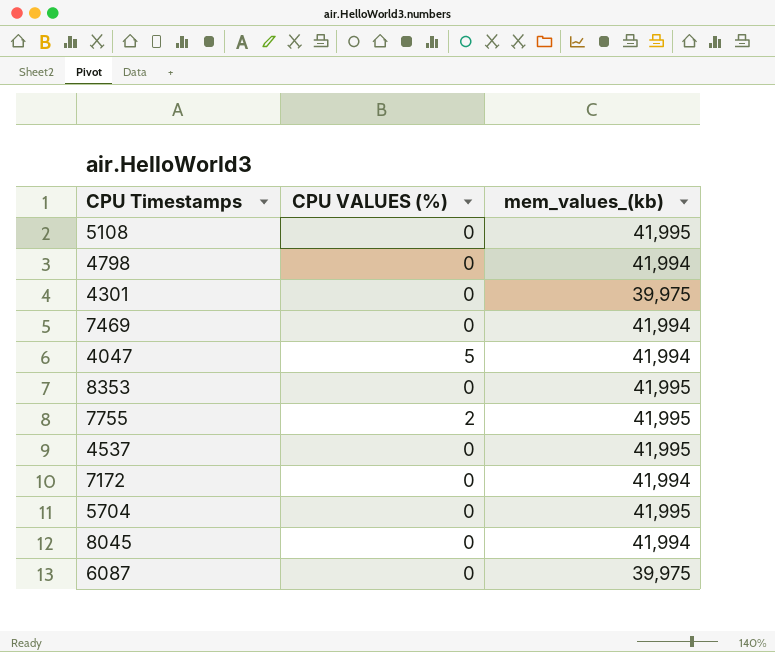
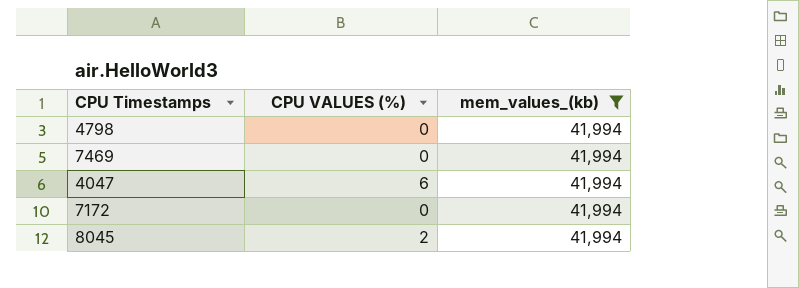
filter: none -> mem_values_(kb) = 41,994
4047 | CPU VALUES (%): 5 -> 6
8045 | CPU VALUES (%): 0 -> 2

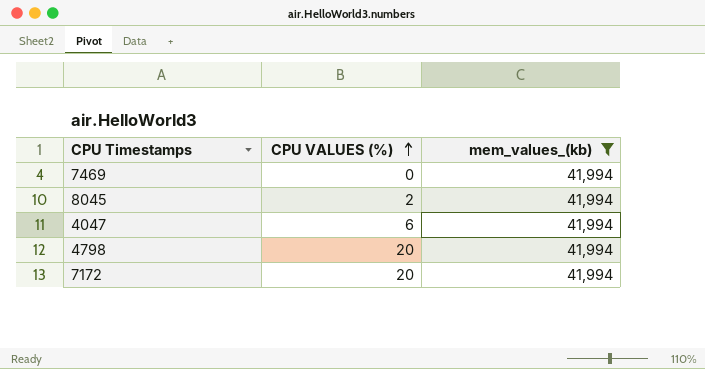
row order: none -> CPU VALUES (%) ascending
4798 | CPU VALUES (%): 0 -> 20
7172 | CPU VALUES (%): 0 -> 20

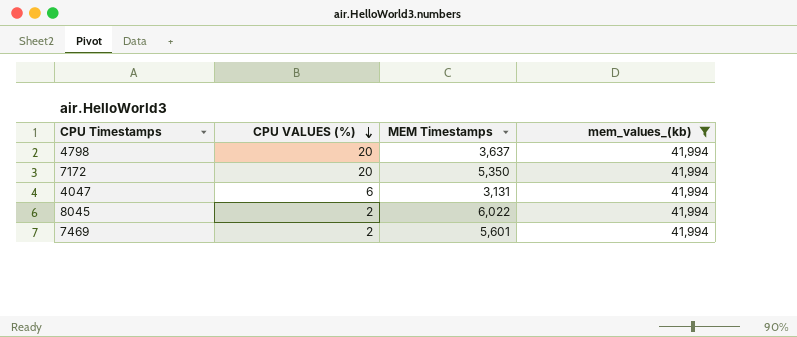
row order: CPU VALUES (%) ascending -> CPU VALUES (%) descending
column MEM Timestamps | position: none -> 3
7469 | CPU VALUES (%): 0 -> 2

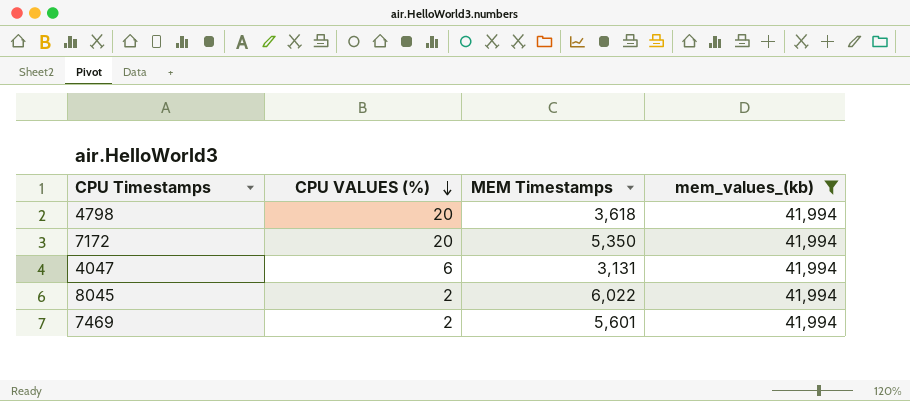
4798 | MEM Timestamps: 3,637 -> 3,618

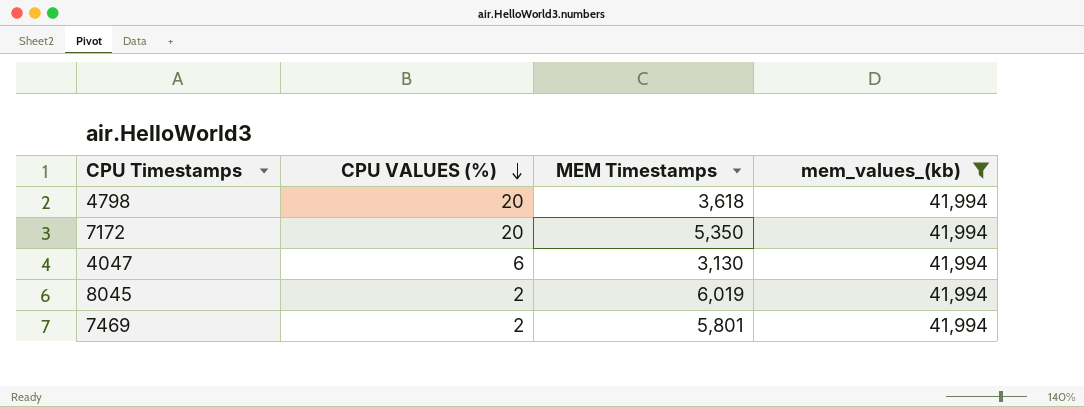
4047 | MEM Timestamps: 3,131 -> 3,130
8045 | MEM Timestamps: 6,022 -> 6,019
7469 | MEM Timestamps: 5,601 -> 5,801

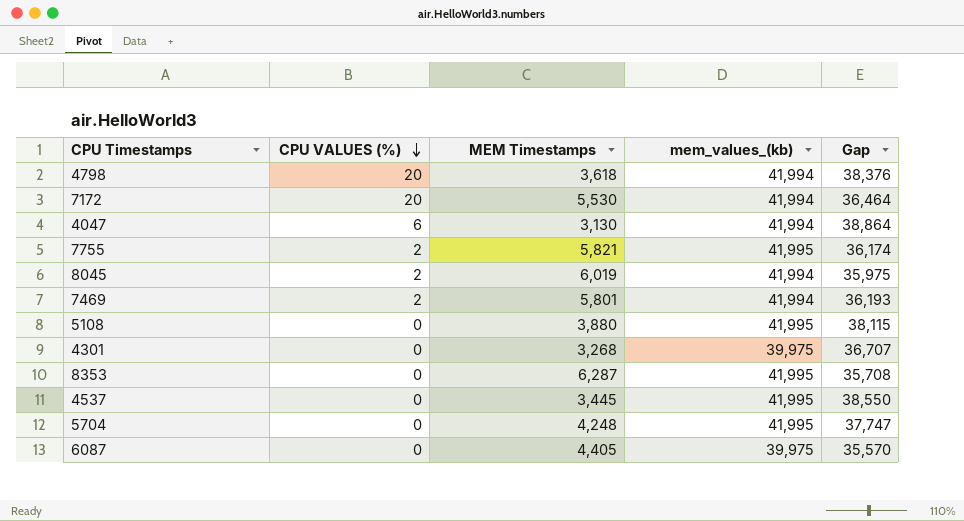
filter: mem_values_(kb) = 41,994 -> none
column Gap | formula: none -> [mem_values_(kb)] - [MEM Timestamps]
7172 | MEM Timestamps: 5,350 -> 5,530

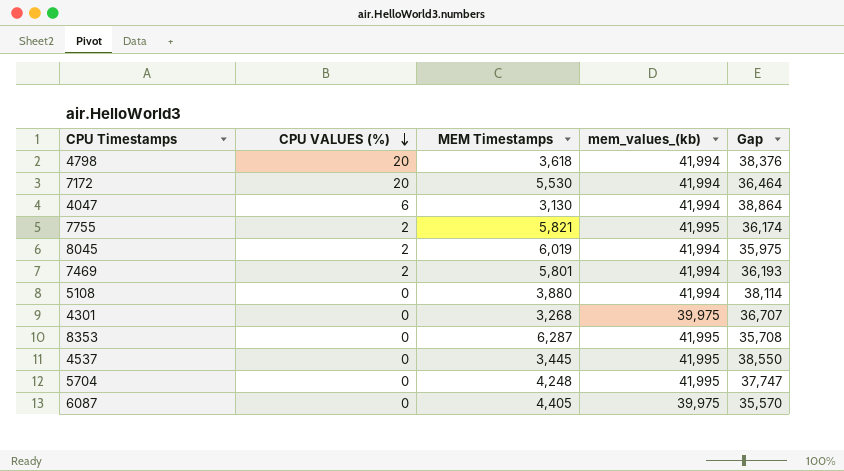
5108 | mem_values_(kb): 41,995 -> 41,994
5108 | Gap: 38,115 -> 38,114

